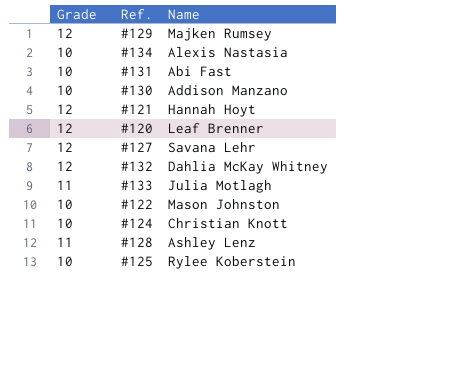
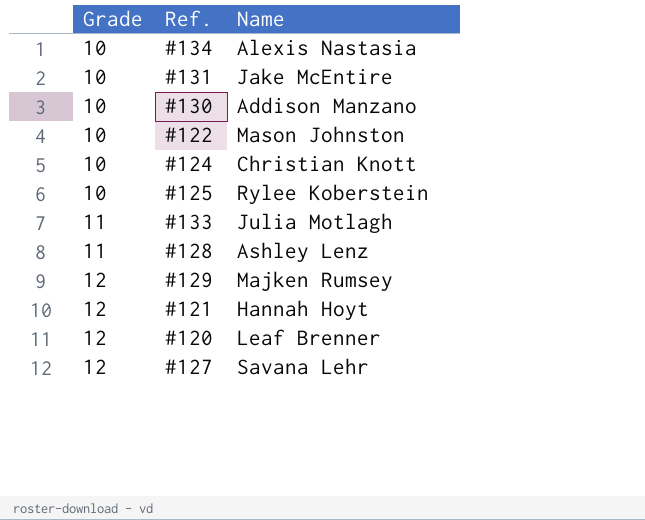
row order: none -> Grade ascending
row #132: 12 | Dahlia McKay Whitney -> none
#131 | Name: Abi Fast -> Jake McEntire

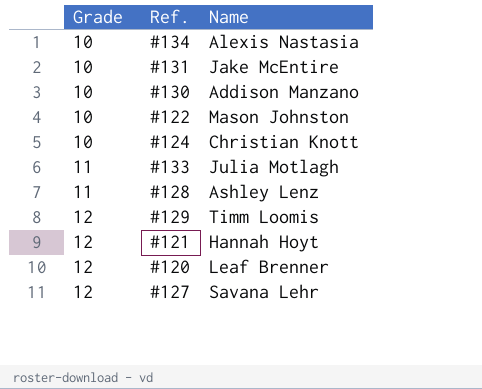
row #125: 10 | Rylee Koberstein -> none
#129 | Name: Majken Rumsey -> Timm Loomis

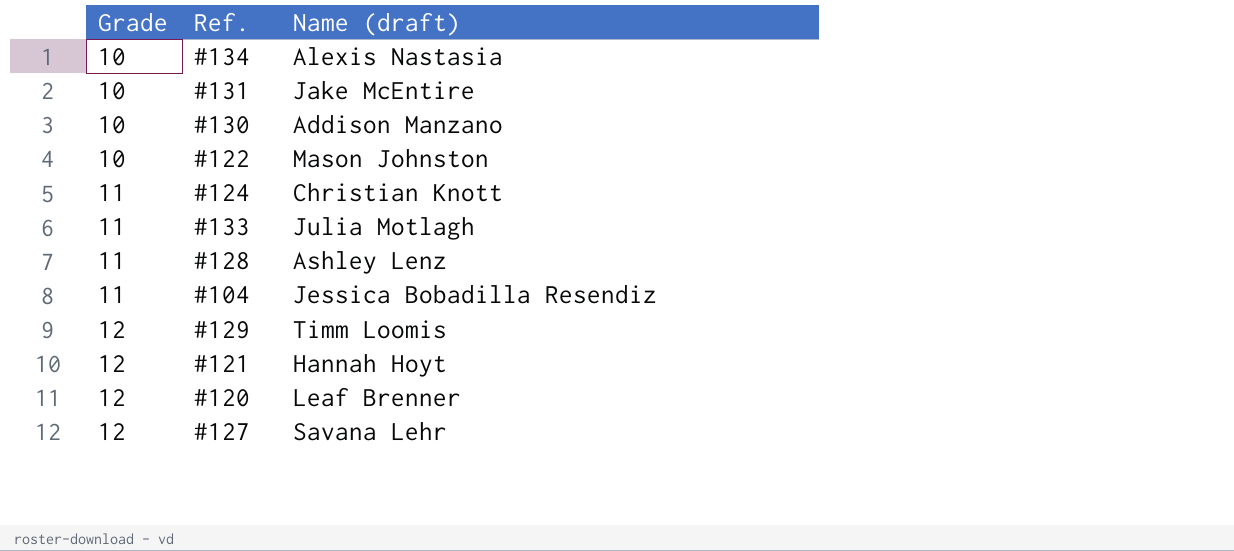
column name: Name -> Name (draft)
#124 | Grade: 10 -> 11
row #104: none -> 11 | Jessica Bobadilla Resendiz

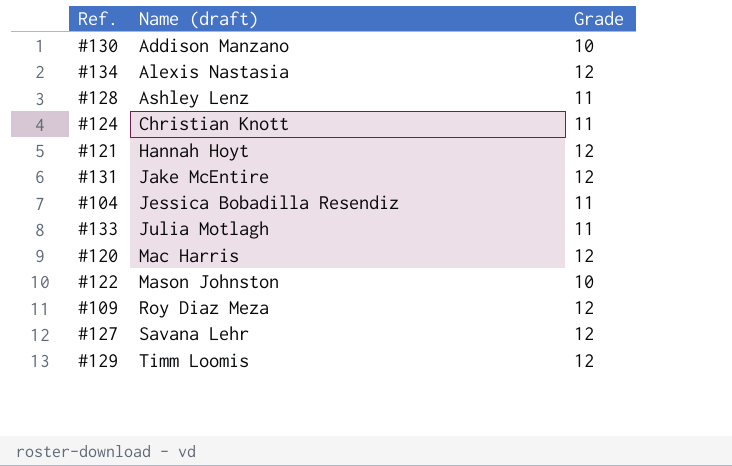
row order: Grade ascending -> Name (draft) ascending
column Grade | position: 1 -> 3
#134 | Grade: 10 -> 12
#131 | Grade: 10 -> 12
#120 | Name (draft): Leaf Brenner -> Mac Harris
row #109: none -> Roy Diaz Meza | 12

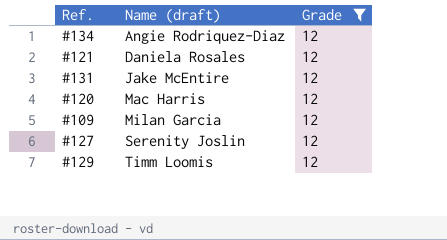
filter: none -> Grade = 12
#134 | Name (draft): Alexis Nastasia -> Angie Rodriquez-Diaz
#121 | Name (draft): Hannah Hoyt -> Daniela Rosales
#109 | Name (draft): Roy Diaz Meza -> Milan Garcia
#127 | Name (draft): Savana Lehr -> Serenity Joslin

